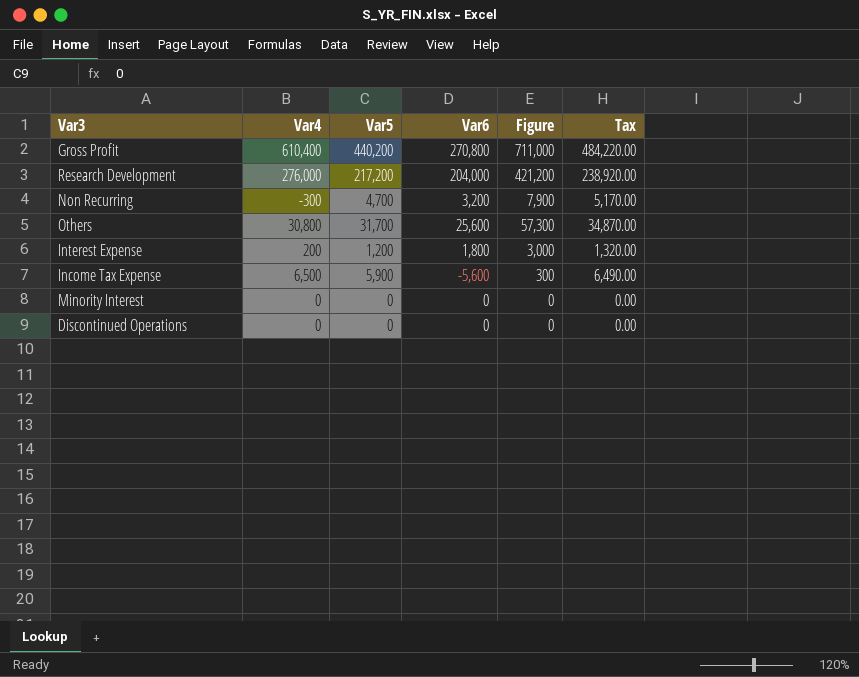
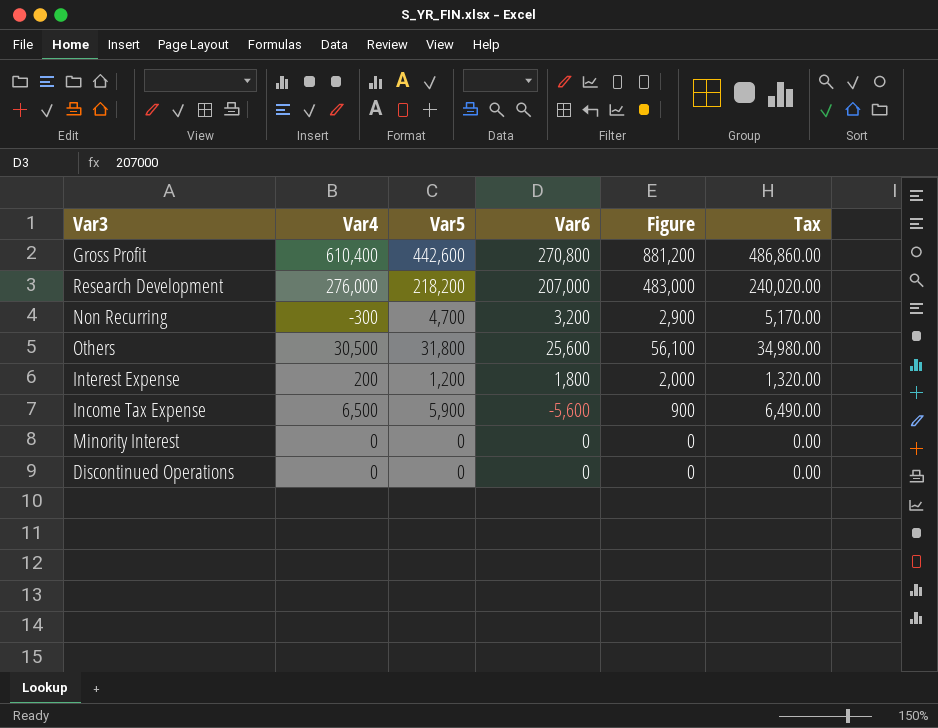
column Figure | formula: [Var5] + [Var6] -> [Var4] + [Var6]
Gross Profit | Var5: 440,200 -> 442,600
Gross Profit | Tax: 484,220.00 -> 486,860.00
Research Development | Var5: 217,200 -> 218,200
Research Development | Var6: 204,000 -> 207,000
Research Development | Tax: 238,920.00 -> 240,020.00
Others | Var4: 30,800 -> 30,500
Others | Var5: 31,700 -> 31,800
Others | Tax: 34,870.00 -> 34,980.00

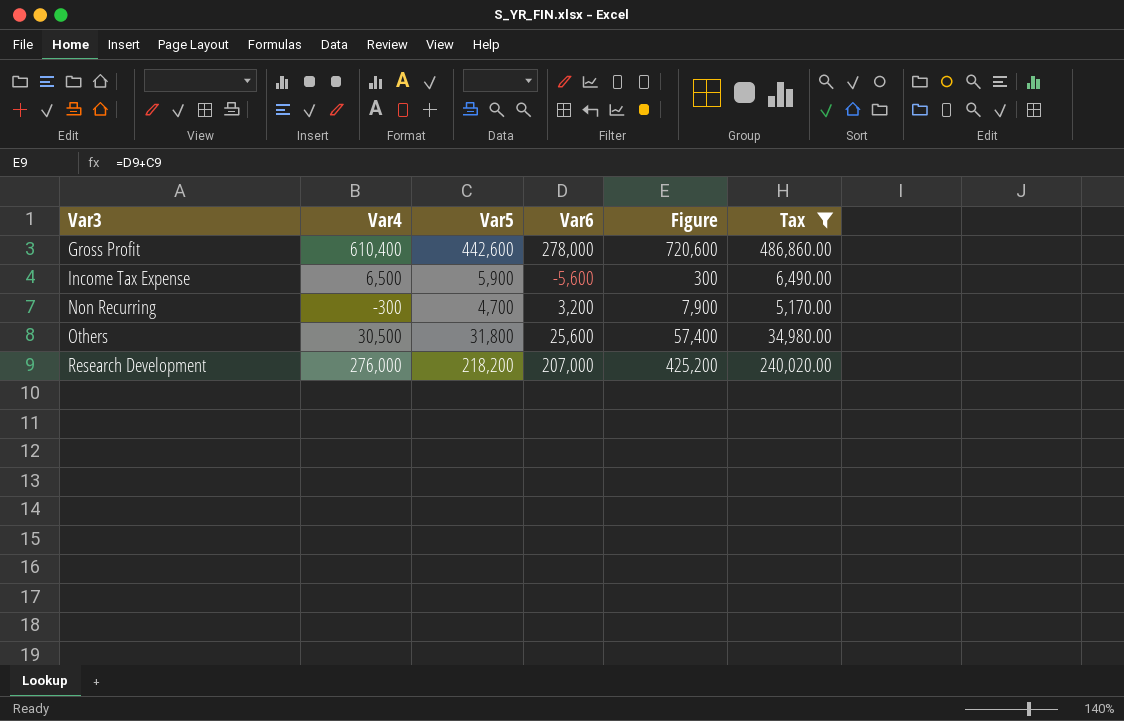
filter: none -> Tax >= 5,170.00
row order: none -> Var3 ascending
column Figure | formula: [Var4] + [Var6] -> [Var5] + [Var6]
Gross Profit | Var6: 270,800 -> 278,000

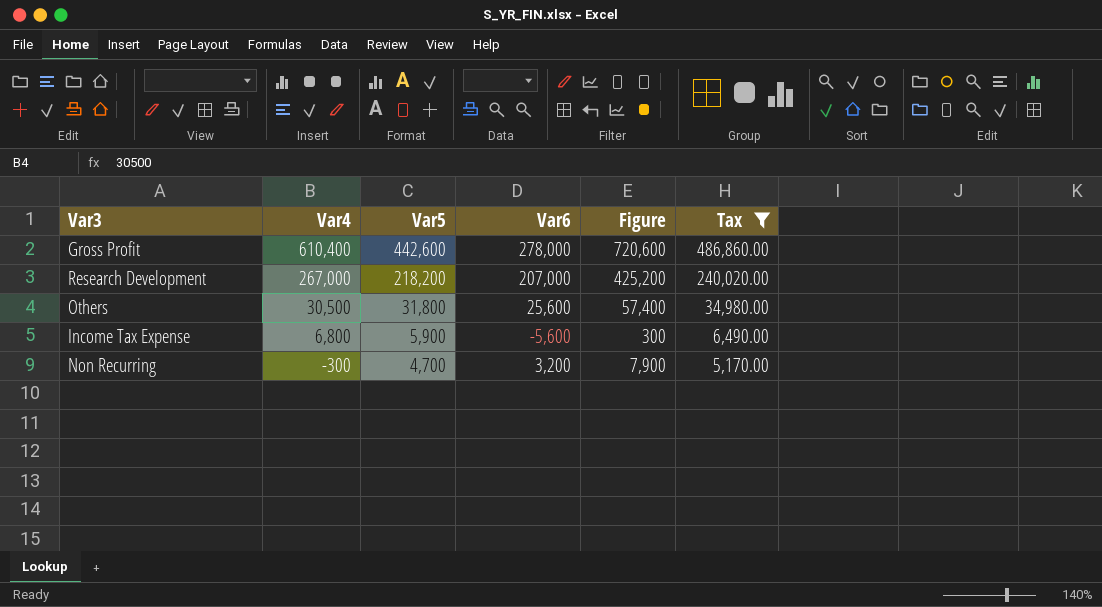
row order: Var3 ascending -> Var4 descending
Research Development | Var4: 276,000 -> 267,000
Income Tax Expense | Var4: 6,500 -> 6,800

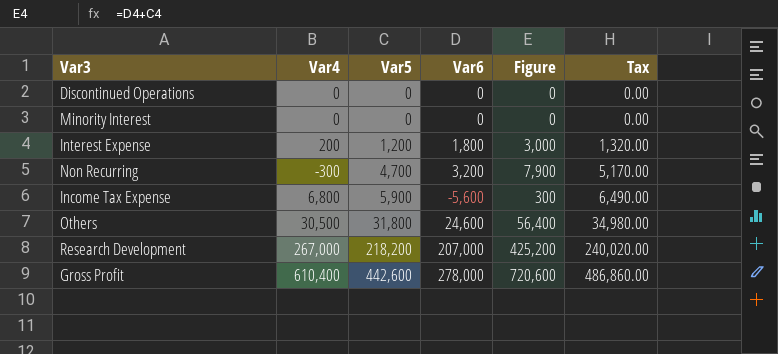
filter: Tax >= 5,170.00 -> none
row order: Var4 descending -> Var5 ascending
Others | Var6: 25,600 -> 24,600
Others | Figure: 57,400 -> 56,400

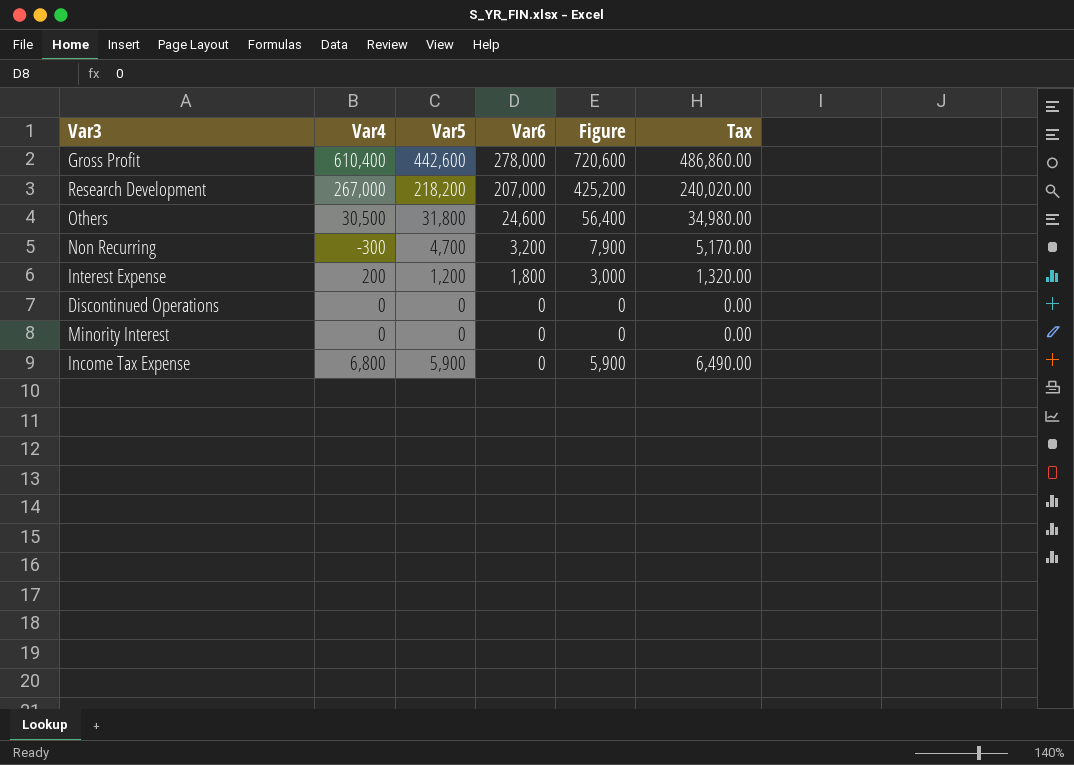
row order: Var5 ascending -> Var6 descending
Income Tax Expense | Var6: -5,600 -> 0
Income Tax Expense | Figure: 300 -> 5,900

